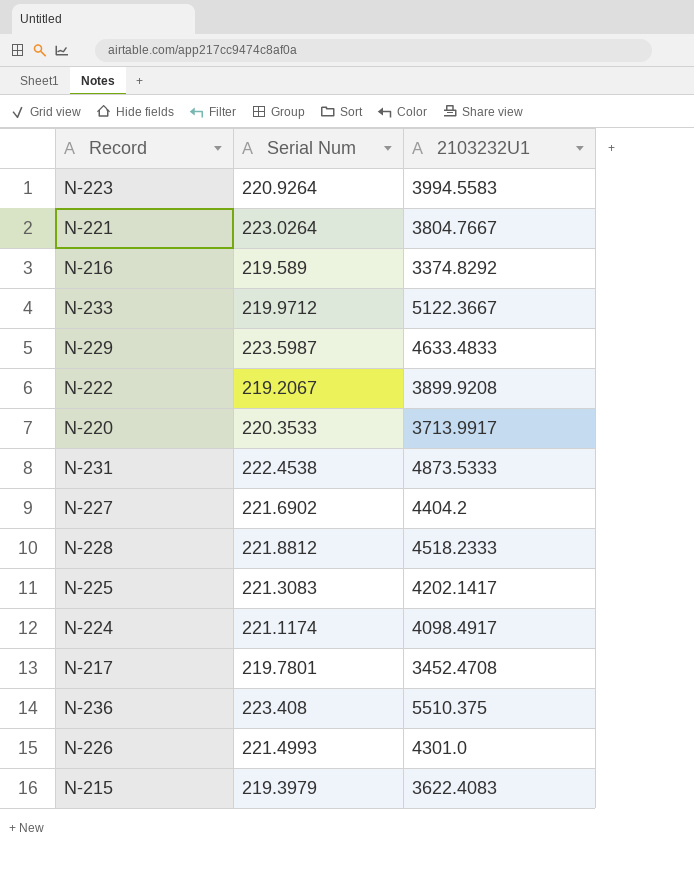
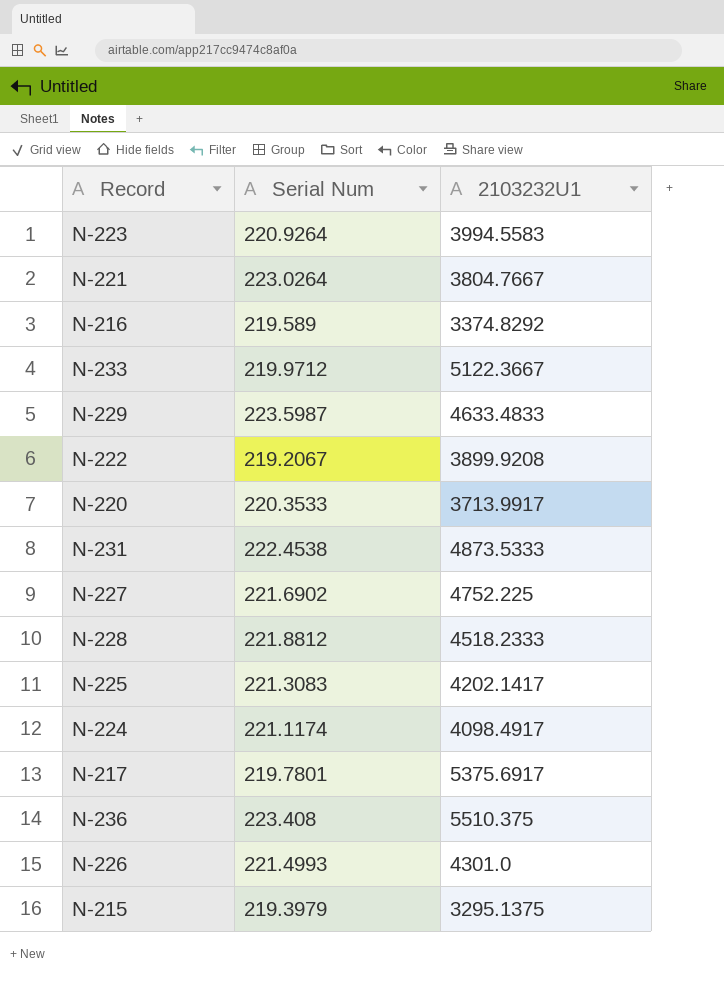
N-227 | 2103232U1: 4404.2 -> 4752.225
N-217 | 2103232U1: 3452.4708 -> 5375.6917
N-215 | 2103232U1: 3622.4083 -> 3295.1375

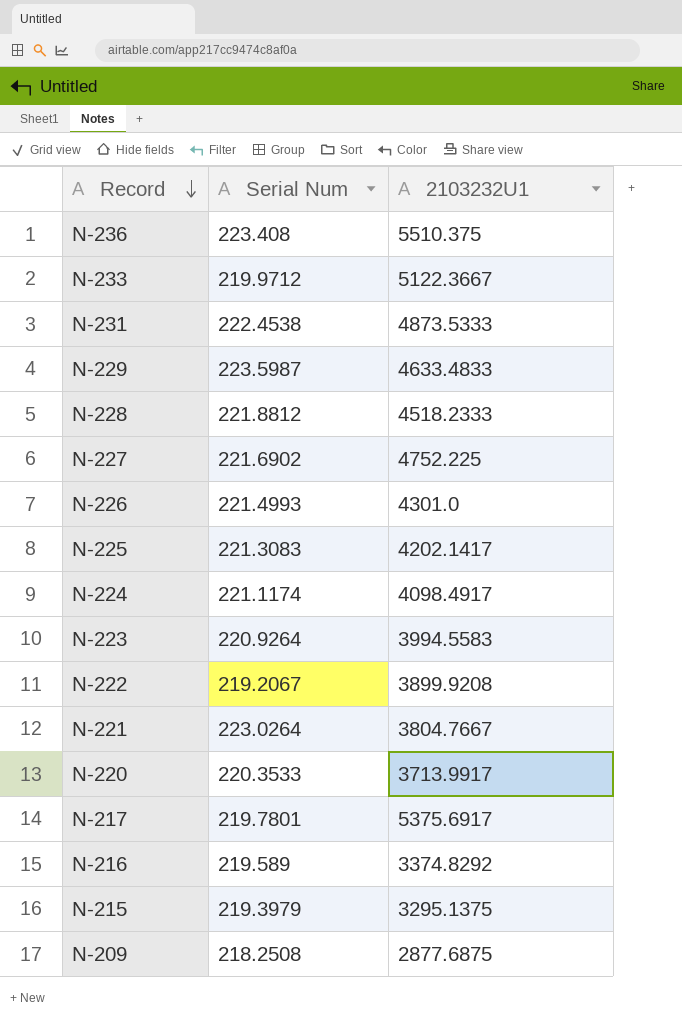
row order: none -> Record descending
row N-209: none -> 218.2508 | 2877.6875

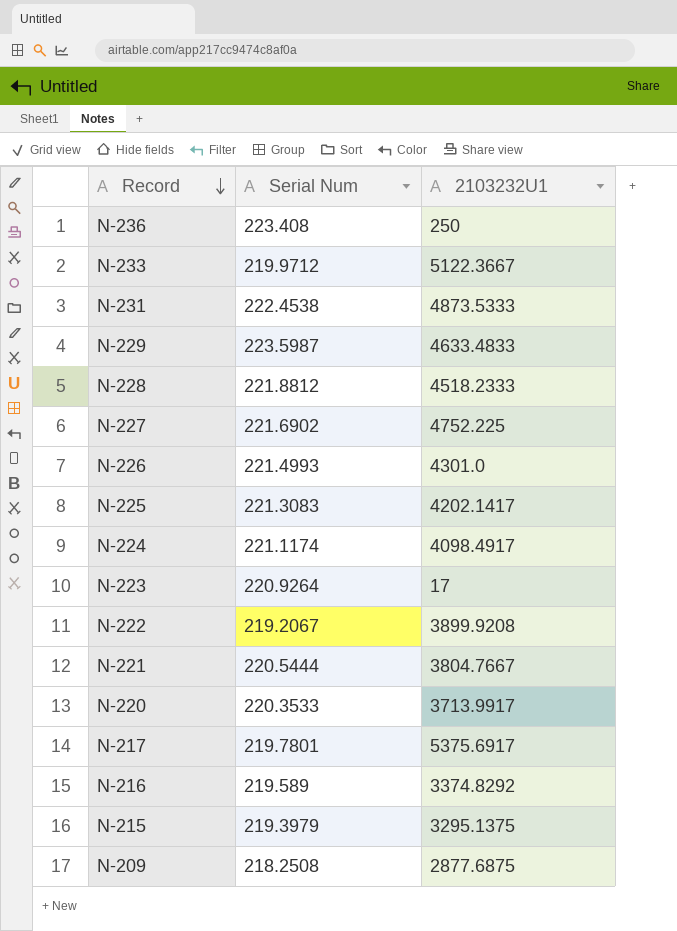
N-236 | 2103232U1: 5510.375 -> 250
N-223 | 2103232U1: 3994.5583 -> 17
N-221 | Serial Num: 223.0264 -> 220.5444

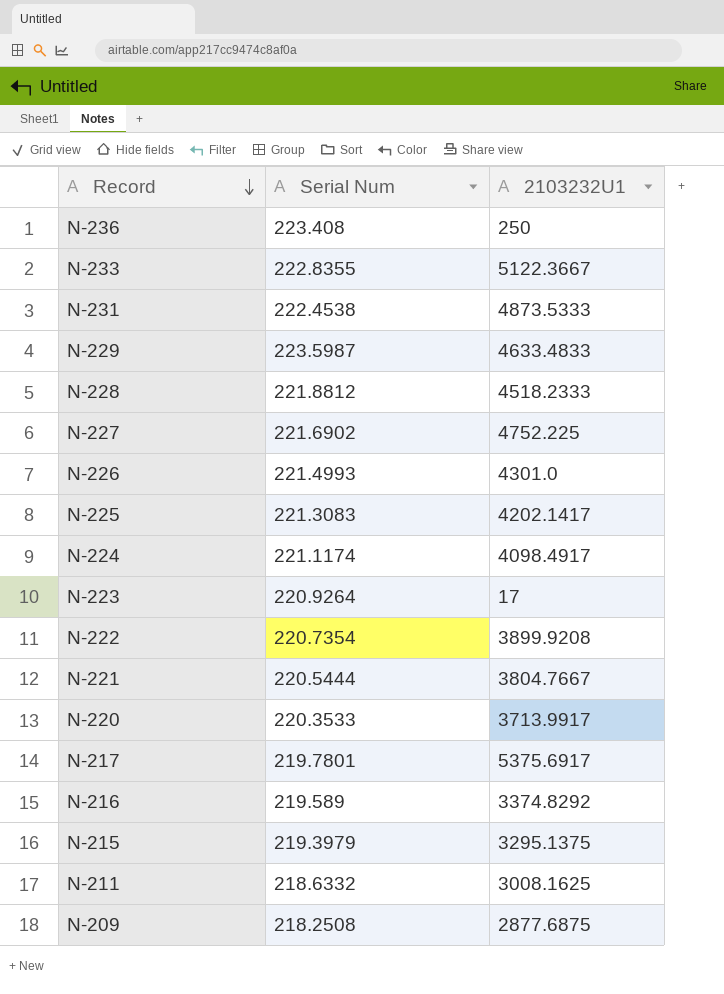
N-233 | Serial Num: 219.9712 -> 222.8355
N-222 | Serial Num: 219.2067 -> 220.7354
row N-211: none -> 218.6332 | 3008.1625

